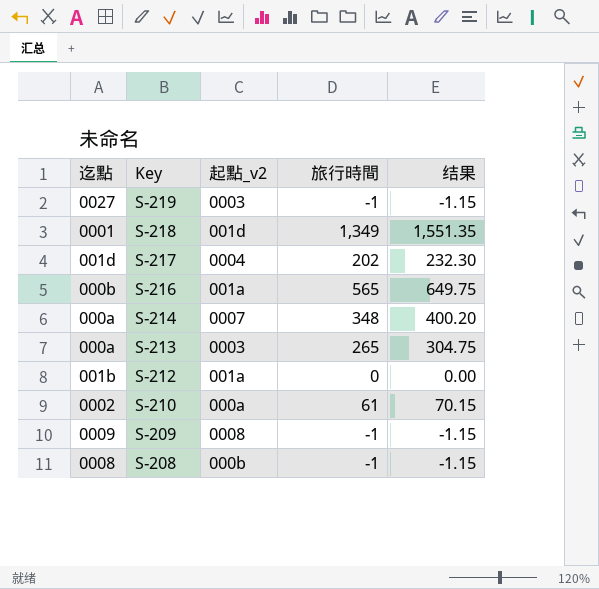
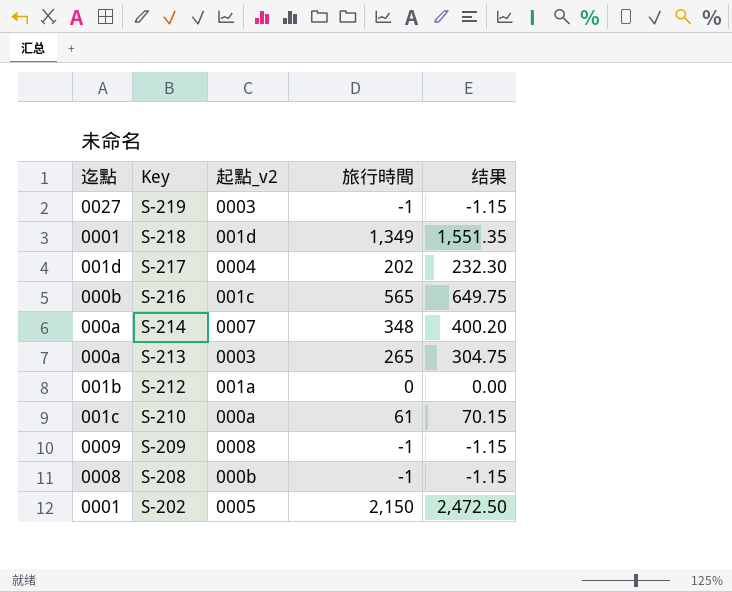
S-216 | 起點_v2: 001a -> 001c
S-210 | 迄點: 0002 -> 001c
row S-202: none -> 0001 | 0005 | 2,150 | 2,472.50

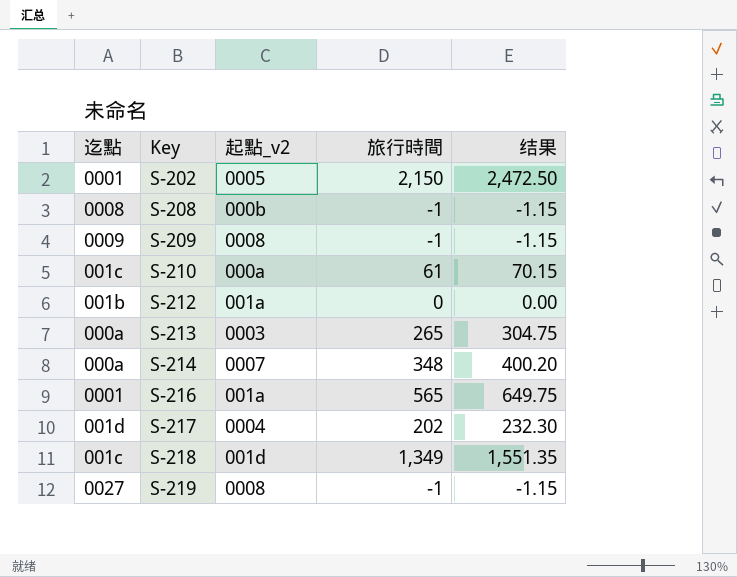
row order: Key descending -> Key ascending
S-216 | 迄點: 000b -> 0001
S-216 | 起點_v2: 001c -> 001a
S-218 | 迄點: 0001 -> 001c
S-219 | 起點_v2: 0003 -> 0008

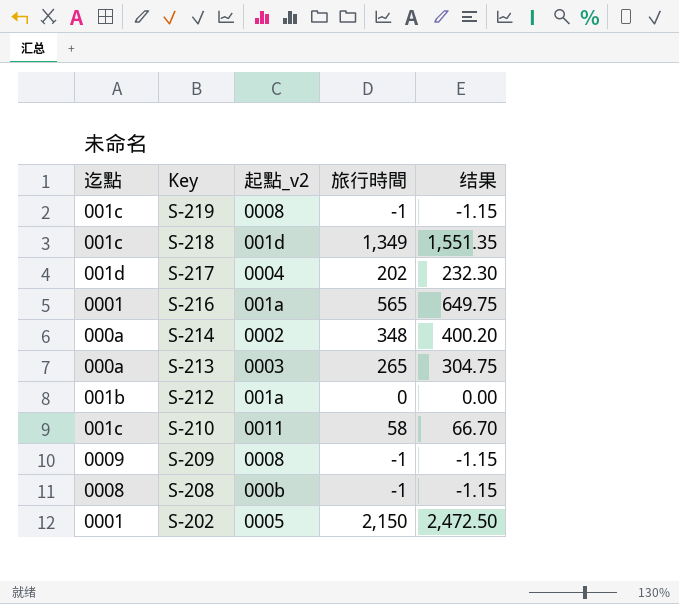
row order: Key ascending -> Key descending
S-219 | 迄點: 0027 -> 001c
S-214 | 起點_v2: 0007 -> 0002
S-210 | 起點_v2: 000a -> 0011
S-210 | 旅行時間: 61 -> 58
S-210 | 结果: 70.15 -> 66.70

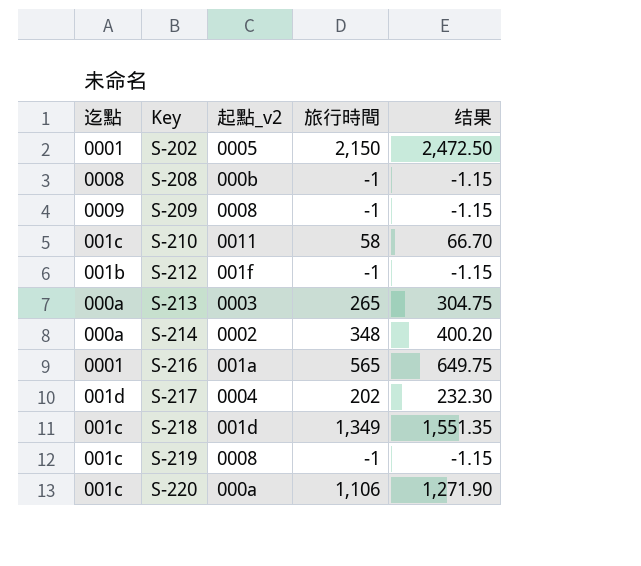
row order: Key descending -> Key ascending
S-212 | 起點_v2: 001a -> 001f
S-212 | 旅行時間: 0 -> -1
S-212 | 结果: 0.00 -> -1.15
row S-220: none -> 001c | 000a | 1,106 | 1,271.90

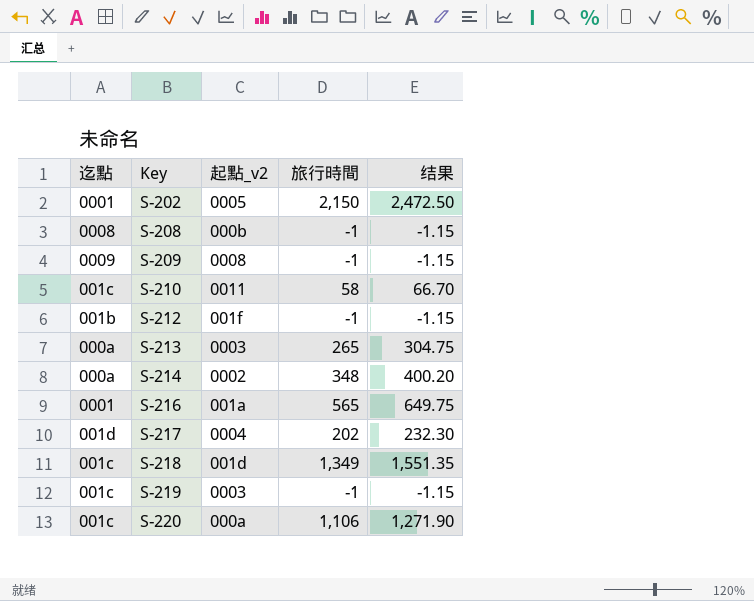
S-219 | 起點_v2: 0008 -> 0003

